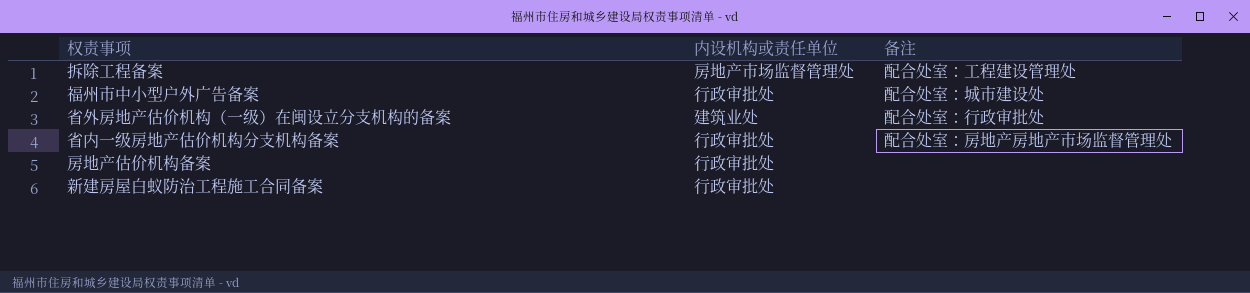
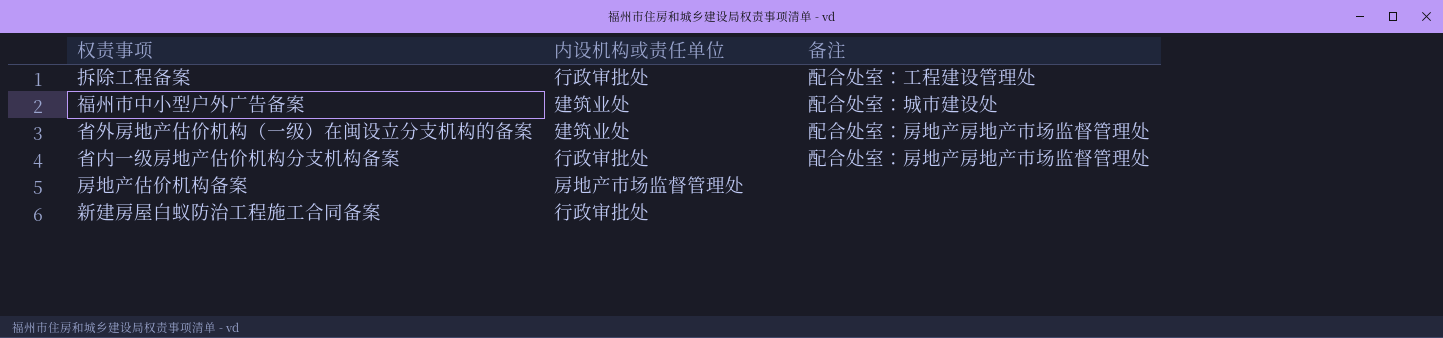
拆除工程备案 | 内设机构或责任单位: 房地产市场监督管理处 -> 行政审批处
福州市中小型户外广告备案 | 内设机构或责任单位: 行政审批处 -> 建筑业处
省外房地产估价机构（一级）在闽设立分支机构的备案 | 备注: 配合处室：行政审批处 -> 配合处室：房地产房地产市场监督管理处
房地产估价机构备案 | 内设机构或责任单位: 行政审批处 -> 房地产市场监督管理处

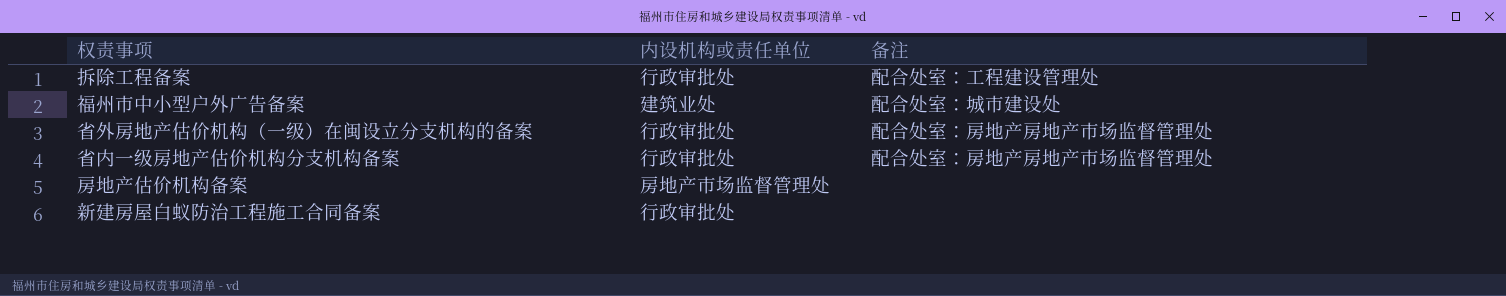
省外房地产估价机构（一级）在闽设立分支机构的备案 | 内设机构或责任单位: 建筑业处 -> 行政审批处

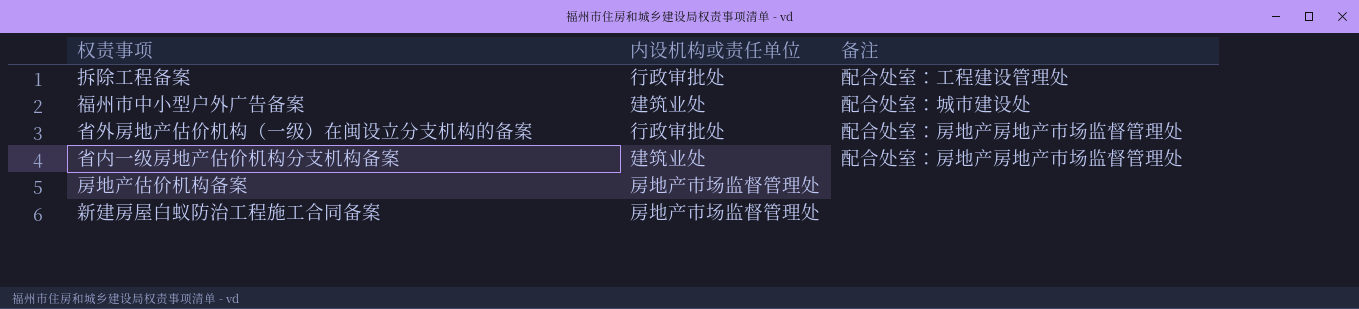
省内一级房地产估价机构分支机构备案 | 内设机构或责任单位: 行政审批处 -> 建筑业处
新建房屋白蚁防治工程施工合同备案 | 内设机构或责任单位: 行政审批处 -> 房地产市场监督管理处

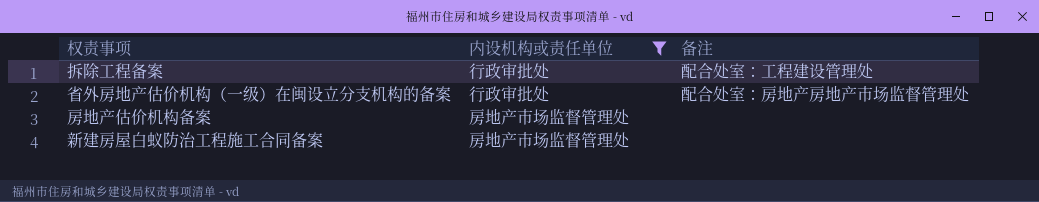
filter: none -> 内设机构或责任单位 != 建筑业处

